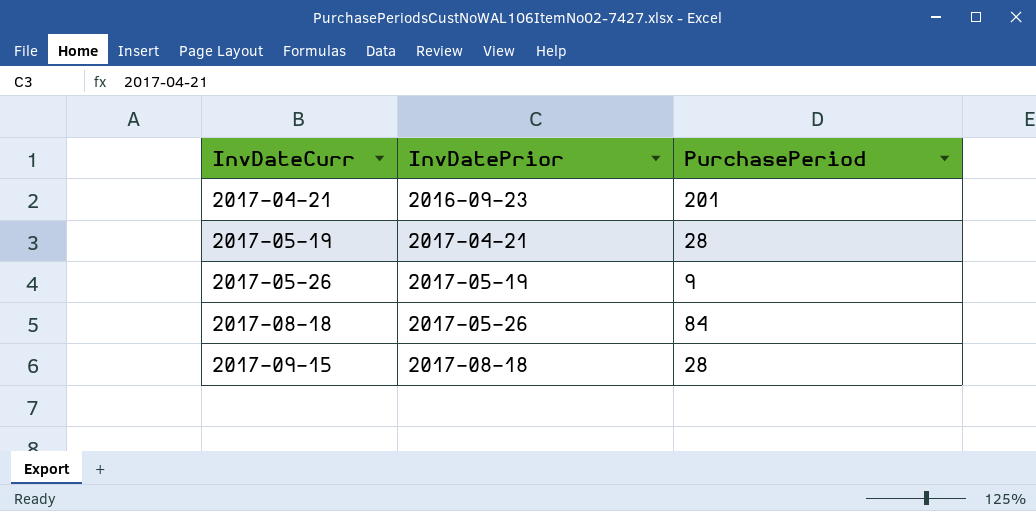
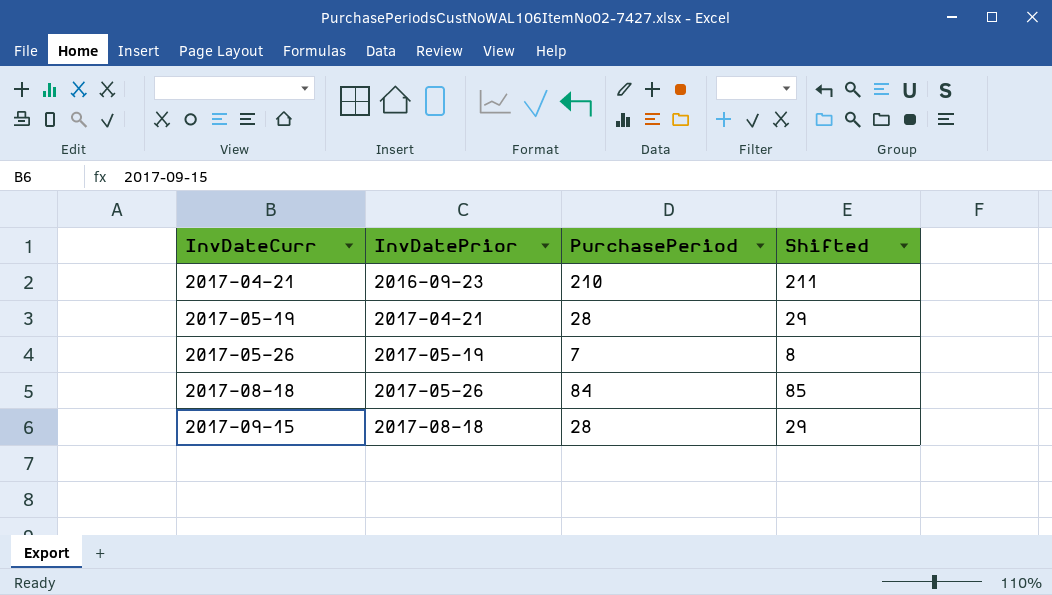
column Shifted | formula: none -> [PurchasePeriod] + 1
2017-04-21 | PurchasePeriod: 201 -> 210
2017-05-26 | PurchasePeriod: 9 -> 7

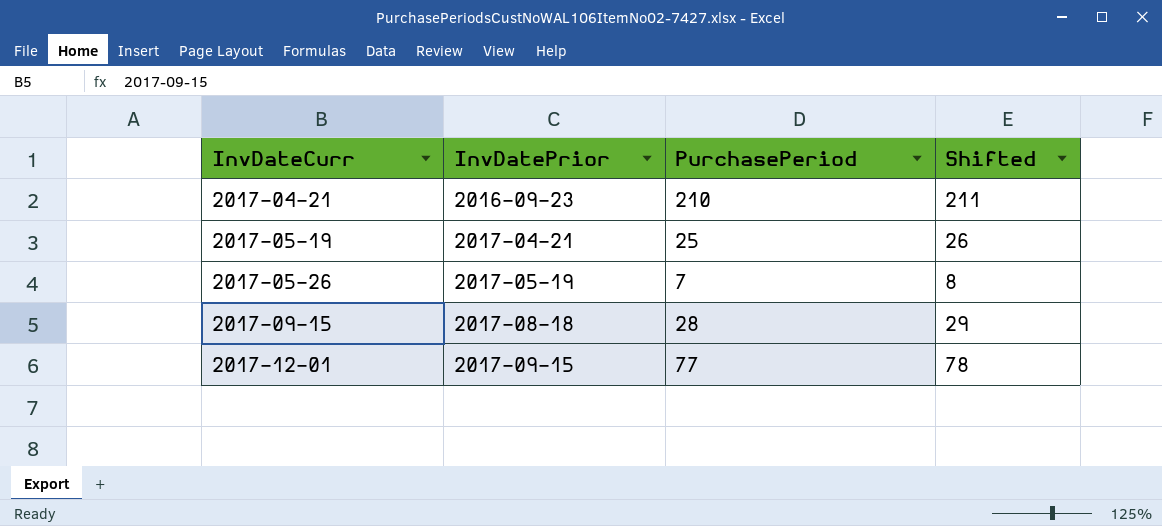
row 2017-08-18: 2017-05-26 | 84 | 85 -> none
2017-05-19 | PurchasePeriod: 28 -> 25
2017-05-19 | Shifted: 29 -> 26
row 2017-12-01: none -> 2017-09-15 | 77 | 78

